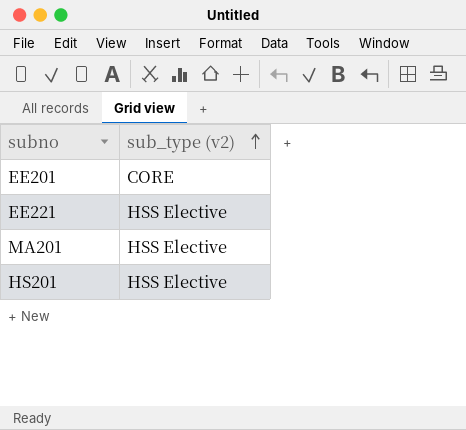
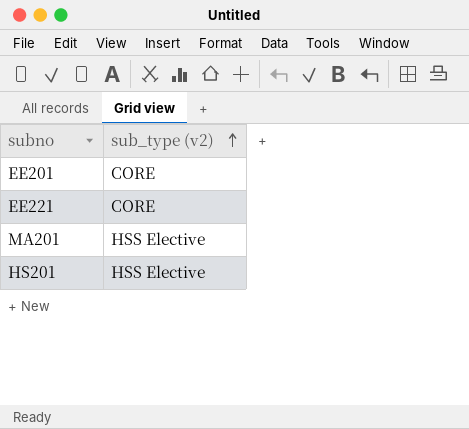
EE221 | sub_type (v2): HSS Elective -> CORE

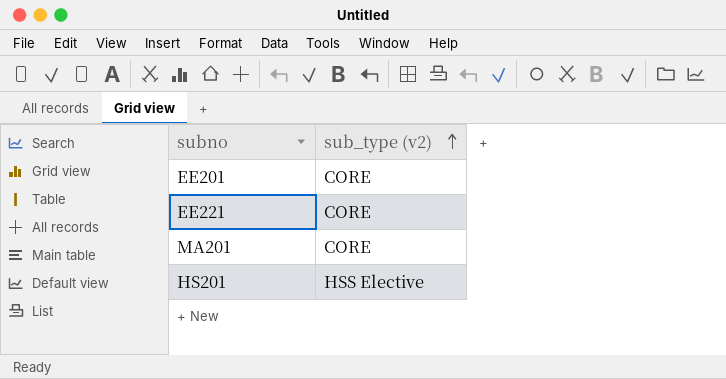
MA201 | sub_type (v2): HSS Elective -> CORE

